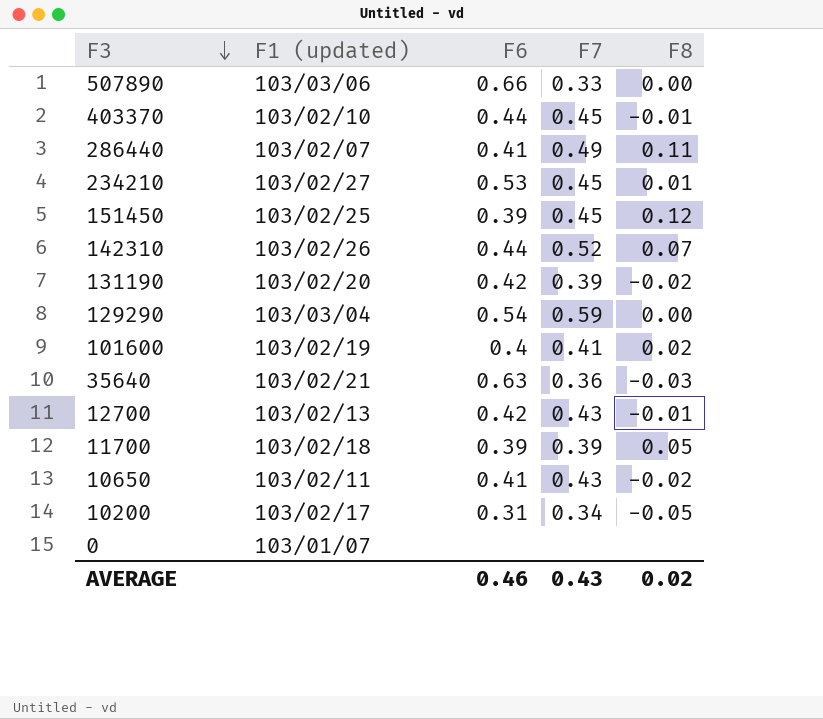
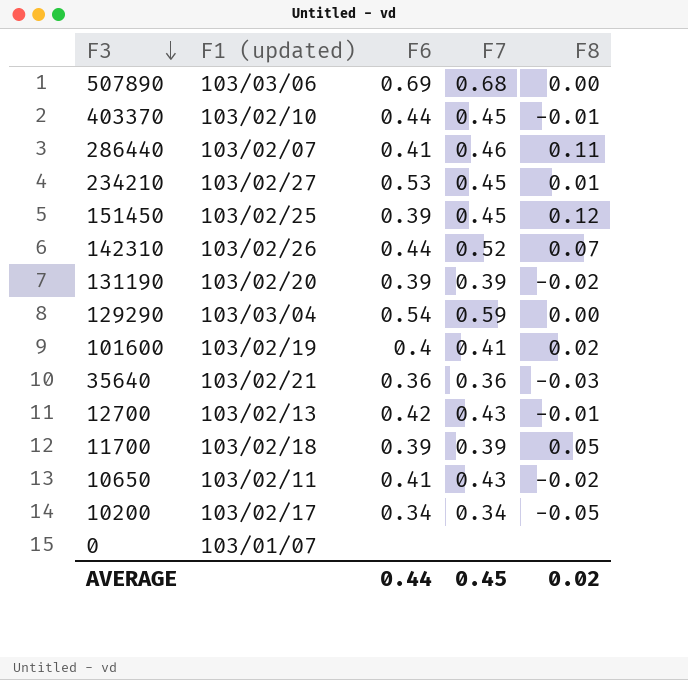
507890 | F6: 0.66 -> 0.69
507890 | F7: 0.33 -> 0.68
286440 | F7: 0.49 -> 0.46
131190 | F6: 0.42 -> 0.39
35640 | F6: 0.63 -> 0.36
10200 | F6: 0.31 -> 0.34
AVERAGE | F6: 0.46 -> 0.44
AVERAGE | F7: 0.43 -> 0.45

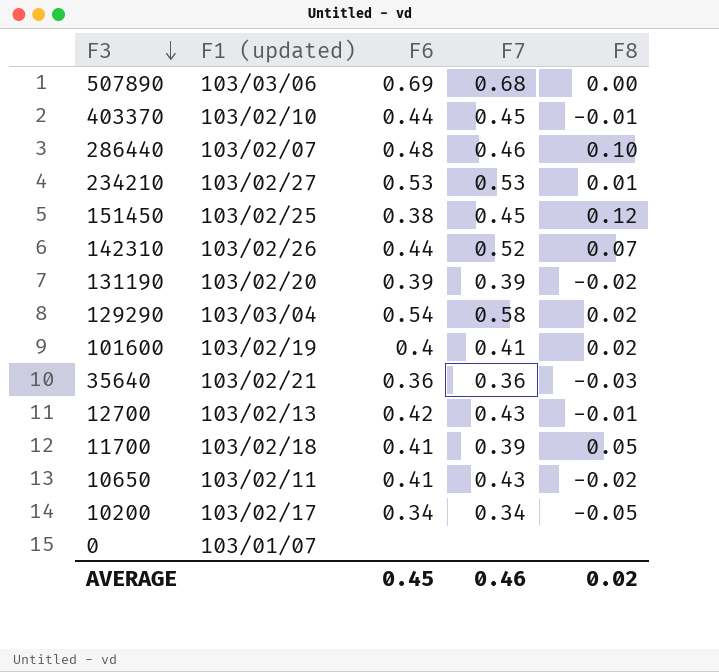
286440 | F6: 0.41 -> 0.48
286440 | F8: 0.11 -> 0.10
234210 | F7: 0.45 -> 0.53
151450 | F6: 0.39 -> 0.38
129290 | F7: 0.59 -> 0.58
129290 | F8: 0.00 -> 0.02
11700 | F6: 0.39 -> 0.41
AVERAGE | F6: 0.44 -> 0.45
AVERAGE | F7: 0.45 -> 0.46

